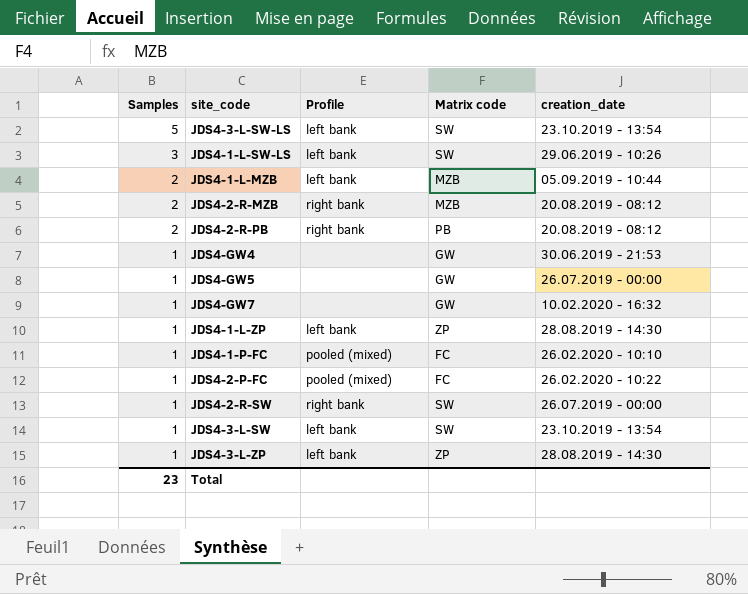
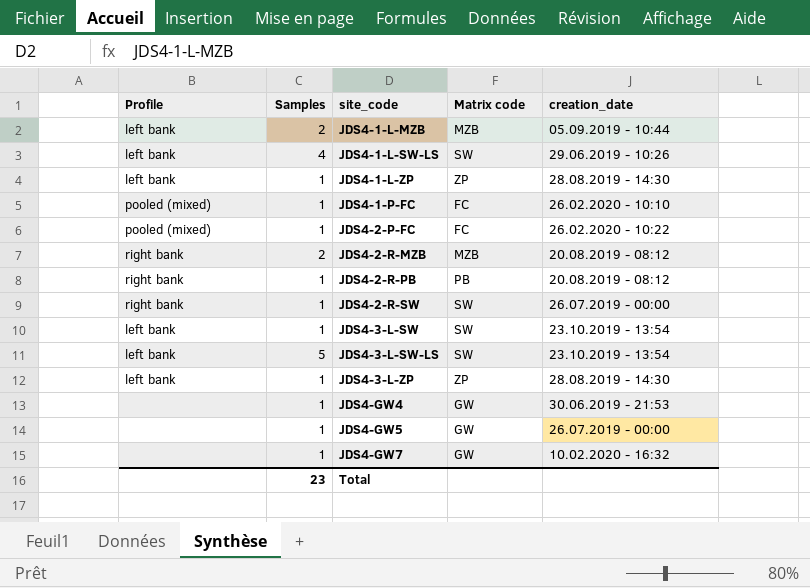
row order: Samples descending -> site_code ascending
column Profile | position: 3 -> 1
JDS4-1-L-SW-LS | Samples: 3 -> 4
JDS4-2-R-PB | Samples: 2 -> 1

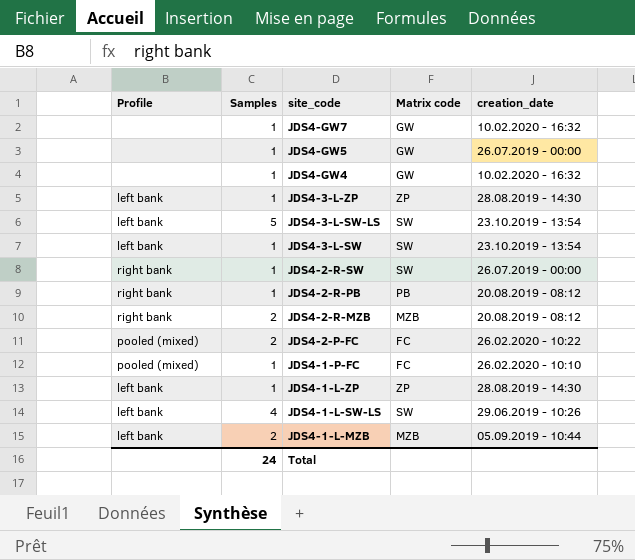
row order: site_code ascending -> site_code descending
JDS4-GW4 | creation_date: 30.06.2019 - 21:53 -> 10.02.2020 - 16:32
JDS4-2-P-FC | Samples: 1 -> 2
Total | Samples: 23 -> 24

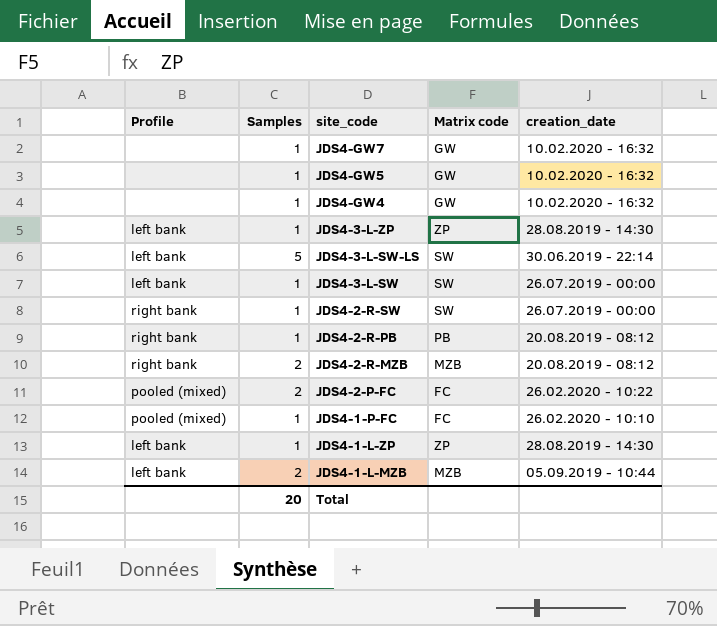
row JDS4-1-L-SW-LS: left bank | 4 | SW | 29.06.2019 - 10:26 -> none
JDS4-GW5 | creation_date: 26.07.2019 - 00:00 -> 10.02.2020 - 16:32
JDS4-3-L-SW-LS | creation_date: 23.10.2019 - 13:54 -> 30.06.2019 - 22:14
JDS4-3-L-SW | creation_date: 23.10.2019 - 13:54 -> 26.07.2019 - 00:00
Total | Samples: 24 -> 20

